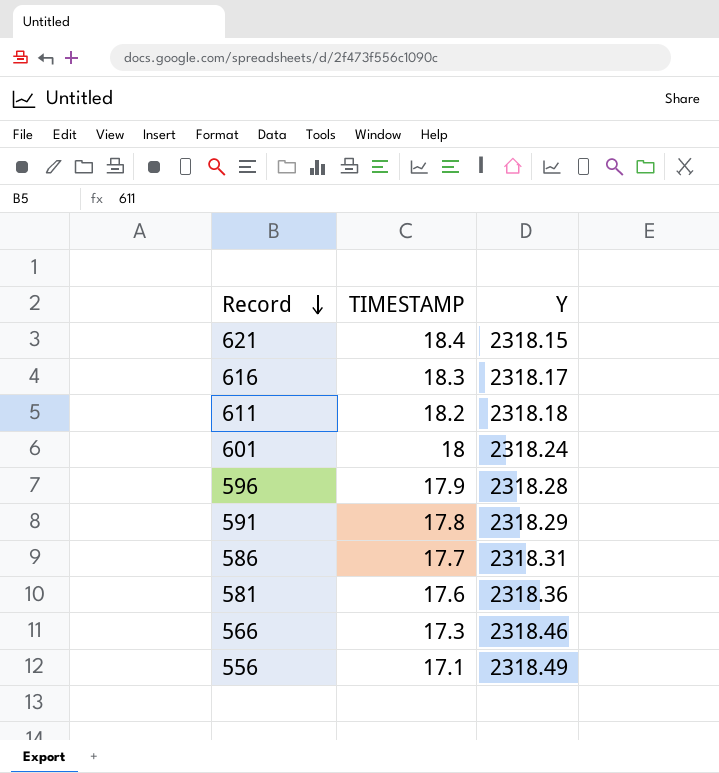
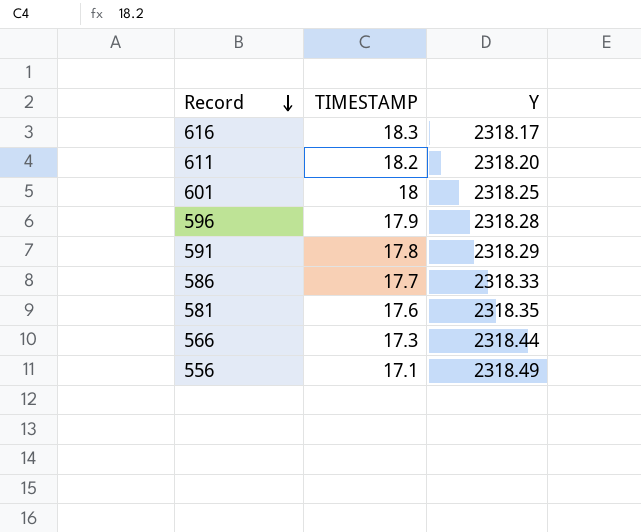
row 621: 18.4 | 2318.15 -> none
611 | Y: 2318.18 -> 2318.20
601 | Y: 2318.24 -> 2318.25
586 | Y: 2318.31 -> 2318.33
581 | Y: 2318.36 -> 2318.35
566 | Y: 2318.46 -> 2318.44

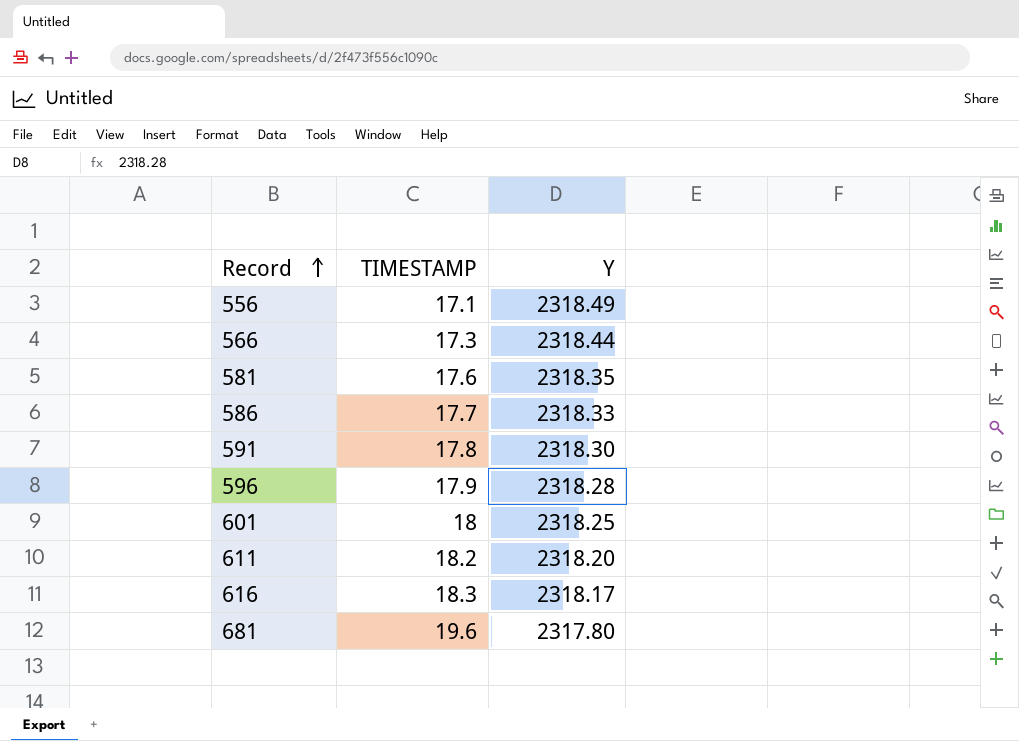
row order: Record descending -> Record ascending
591 | Y: 2318.29 -> 2318.30
row 681: none -> 19.6 | 2317.80

